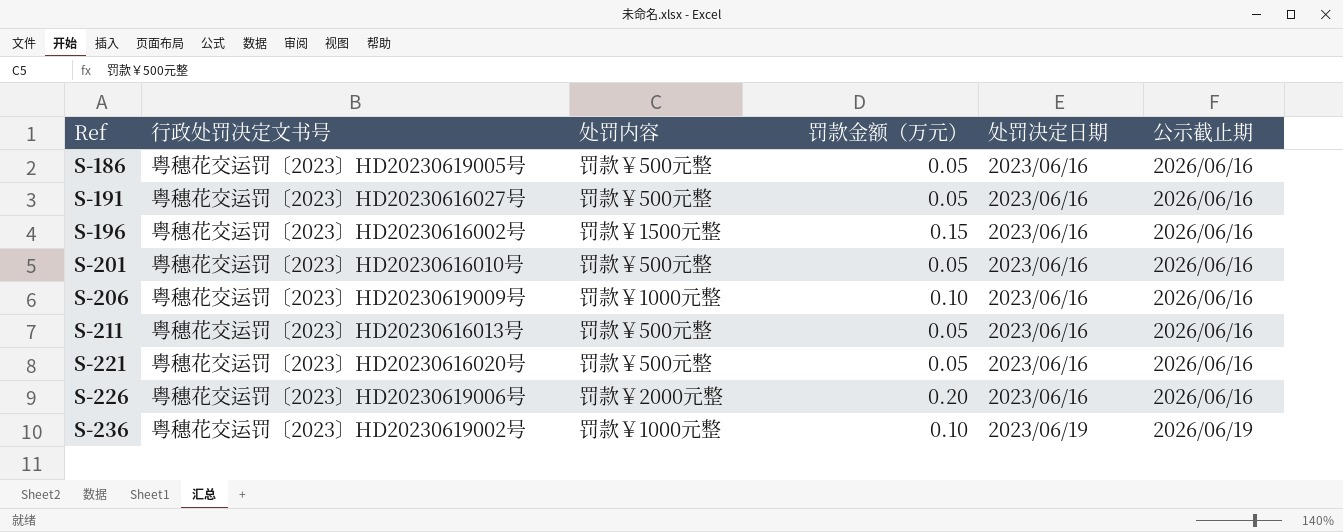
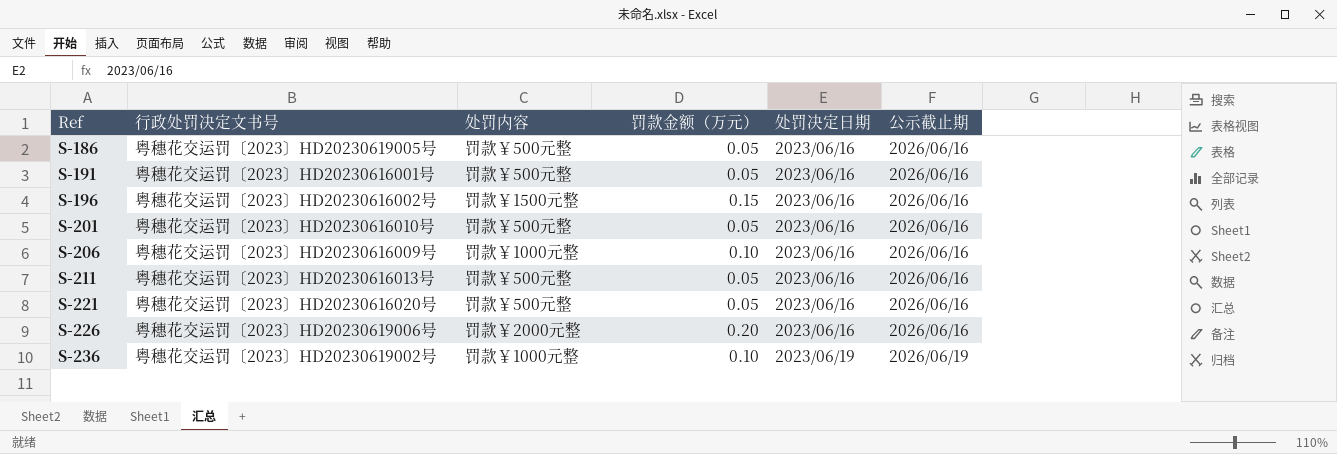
S-191 | 行政处罚决定文书号: 粤穗花交运罚〔2023〕HD20230616027号 -> 粤穗花交运罚〔2023〕HD20230616001号
S-206 | 行政处罚决定文书号: 粤穗花交运罚〔2023〕HD20230619009号 -> 粤穗花交运罚〔2023〕HD20230616009号

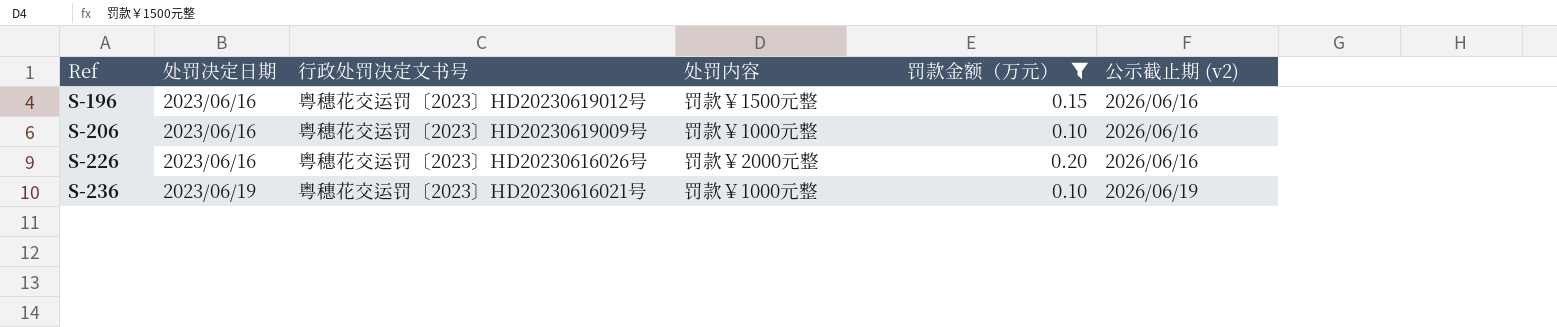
filter: none -> 罚款金额（万元） != 0.05
column 处罚决定日期 | position: 5 -> 2
column name: 公示截止期 -> 公示截止期 (v2)
S-196 | 行政处罚决定文书号: 粤穗花交运罚〔2023〕HD20230616002号 -> 粤穗花交运罚〔2023〕HD20230619012号
S-206 | 行政处罚决定文书号: 粤穗花交运罚〔2023〕HD20230616009号 -> 粤穗花交运罚〔2023〕HD20230619009号
S-226 | 行政处罚决定文书号: 粤穗花交运罚〔2023〕HD20230619006号 -> 粤穗花交运罚〔2023〕HD20230616026号
S-236 | 行政处罚决定文书号: 粤穗花交运罚〔2023〕HD20230619002号 -> 粤穗花交运罚〔2023〕HD20230616021号

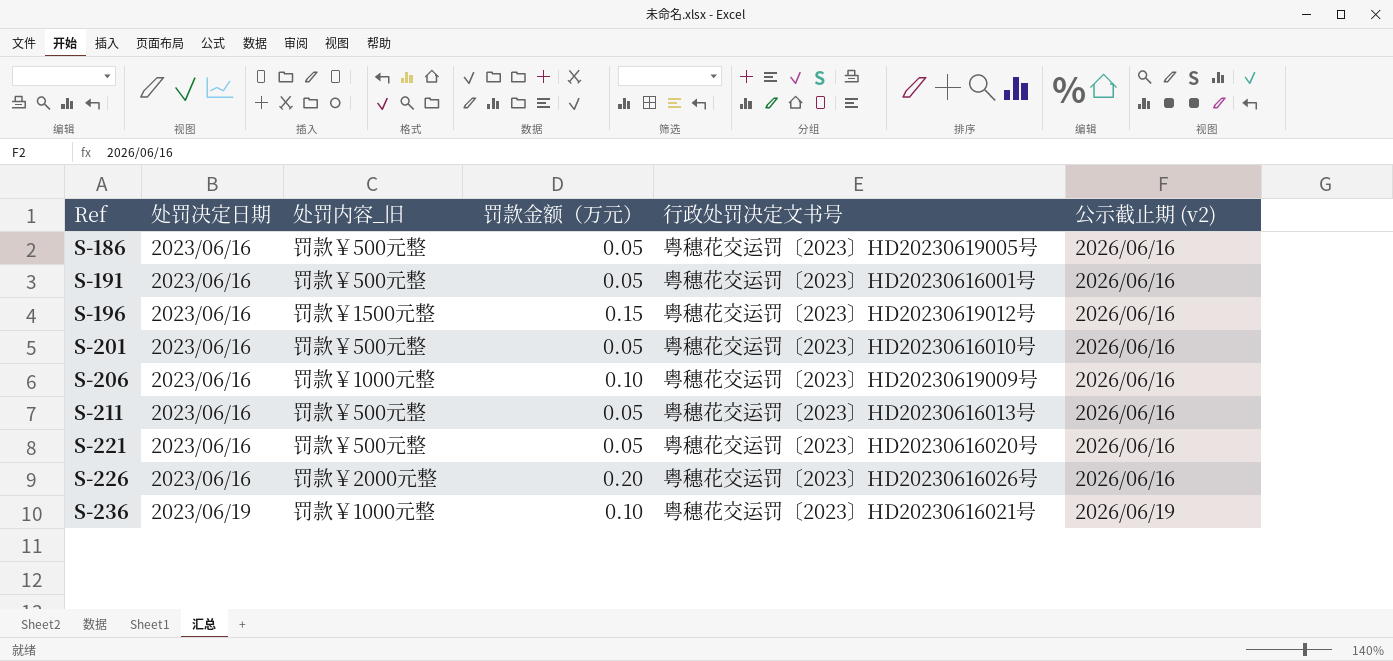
filter: 罚款金额（万元） != 0.05 -> none
column name: 处罚内容 -> 处罚内容_旧
column 行政处罚决定文书号 | position: 3 -> 5

